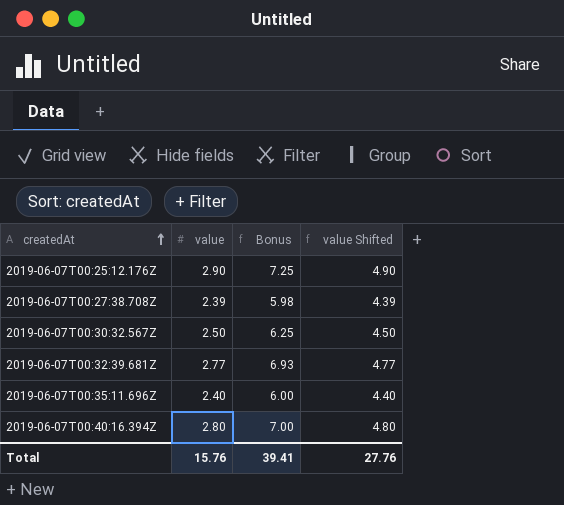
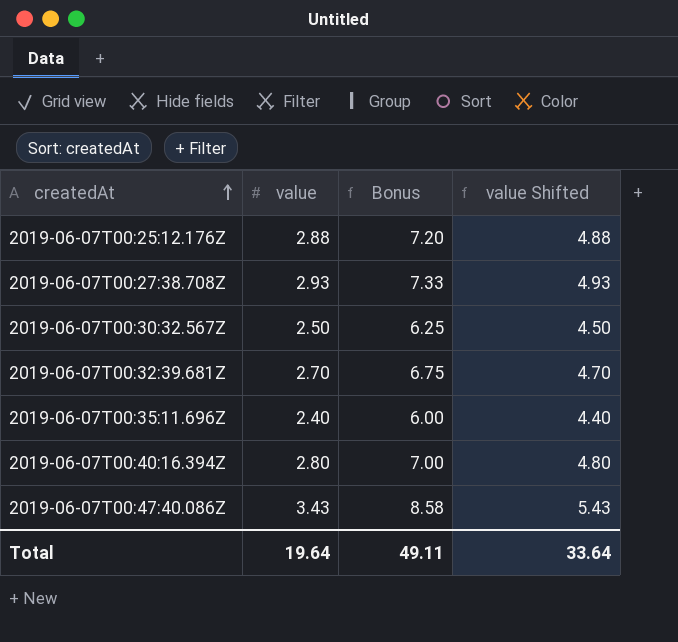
2019-06-07T00:25:12.176Z | value: 2.90 -> 2.88
2019-06-07T00:25:12.176Z | Bonus: 7.25 -> 7.20
2019-06-07T00:25:12.176Z | value Shifted: 4.90 -> 4.88
2019-06-07T00:27:38.708Z | value: 2.39 -> 2.93
2019-06-07T00:27:38.708Z | Bonus: 5.98 -> 7.33
2019-06-07T00:27:38.708Z | value Shifted: 4.39 -> 4.93
2019-06-07T00:32:39.681Z | value: 2.77 -> 2.70
2019-06-07T00:32:39.681Z | Bonus: 6.93 -> 6.75
2019-06-07T00:32:39.681Z | value Shifted: 4.77 -> 4.70
row 2019-06-07T00:47:40.086Z: none -> 3.43 | 8.58 | 5.43
Total | value: 15.76 -> 19.64
Total | Bonus: 39.41 -> 49.11
Total | value Shifted: 27.76 -> 33.64

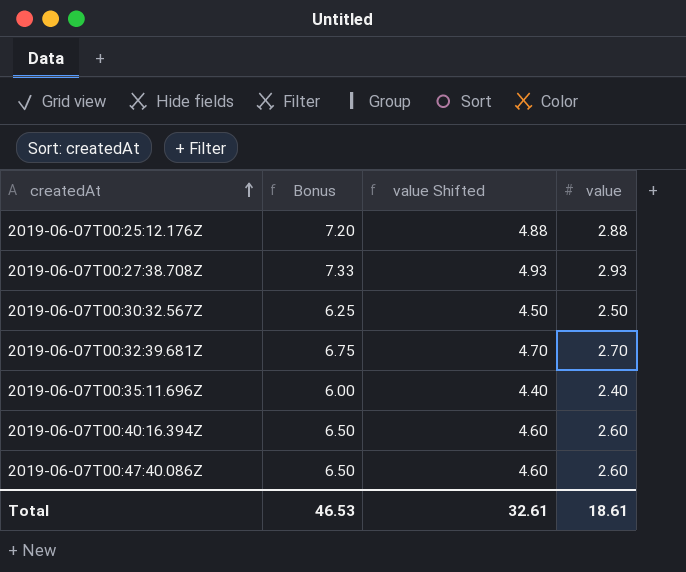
column value | position: 2 -> 4
2019-06-07T00:40:16.394Z | Bonus: 7.00 -> 6.50
2019-06-07T00:40:16.394Z | value Shifted: 4.80 -> 4.60
2019-06-07T00:40:16.394Z | value: 2.80 -> 2.60
2019-06-07T00:47:40.086Z | Bonus: 8.58 -> 6.50
2019-06-07T00:47:40.086Z | value Shifted: 5.43 -> 4.60
2019-06-07T00:47:40.086Z | value: 3.43 -> 2.60
Total | Bonus: 49.11 -> 46.53
Total | value Shifted: 33.64 -> 32.61
Total | value: 19.64 -> 18.61

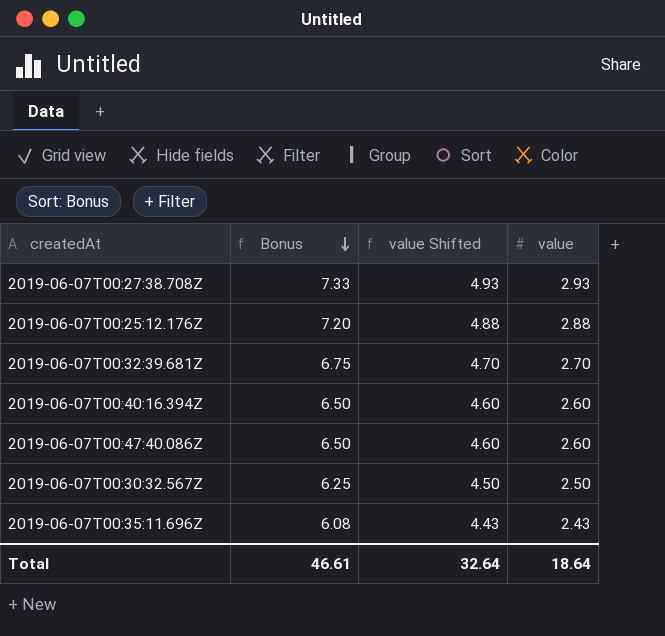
row order: createdAt ascending -> Bonus descending
2019-06-07T00:35:11.696Z | Bonus: 6.00 -> 6.08
2019-06-07T00:35:11.696Z | value Shifted: 4.40 -> 4.43
2019-06-07T00:35:11.696Z | value: 2.40 -> 2.43
Total | Bonus: 46.53 -> 46.61
Total | value Shifted: 32.61 -> 32.64
Total | value: 18.61 -> 18.64

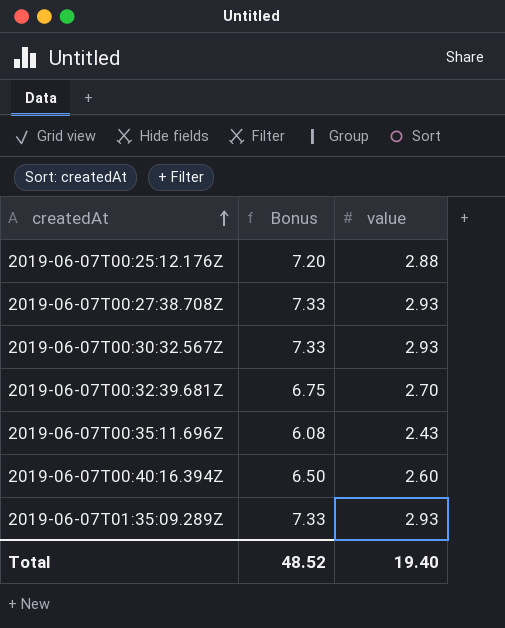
row order: Bonus descending -> createdAt ascending
column value Shifted | formula: [value] + 2 -> none
row 2019-06-07T00:47:40.086Z: 6.50 | 4.60 | 2.60 -> none
2019-06-07T00:30:32.567Z | Bonus: 6.25 -> 7.33
2019-06-07T00:30:32.567Z | value: 2.50 -> 2.93
row 2019-06-07T01:35:09.289Z: none -> 7.33 | 2.93
Total | Bonus: 46.61 -> 48.52
Total | value: 18.64 -> 19.40

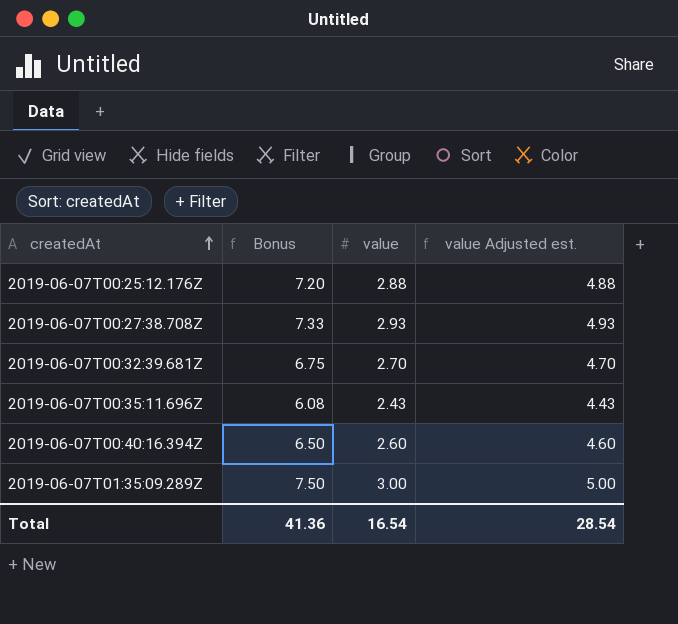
column value Adjusted est. | formula: none -> [value] + 2
row 2019-06-07T00:30:32.567Z: 7.33 | 2.93 -> none
2019-06-07T01:35:09.289Z | Bonus: 7.33 -> 7.50
2019-06-07T01:35:09.289Z | value: 2.93 -> 3.00
Total | Bonus: 48.52 -> 41.36
Total | value: 19.40 -> 16.54

